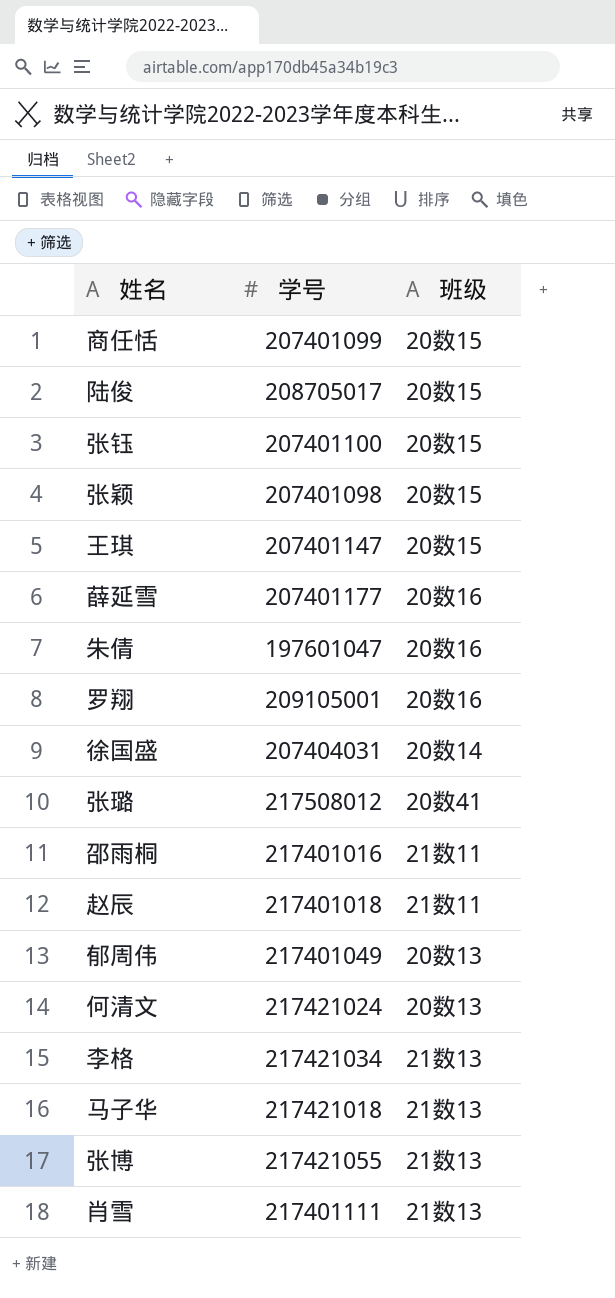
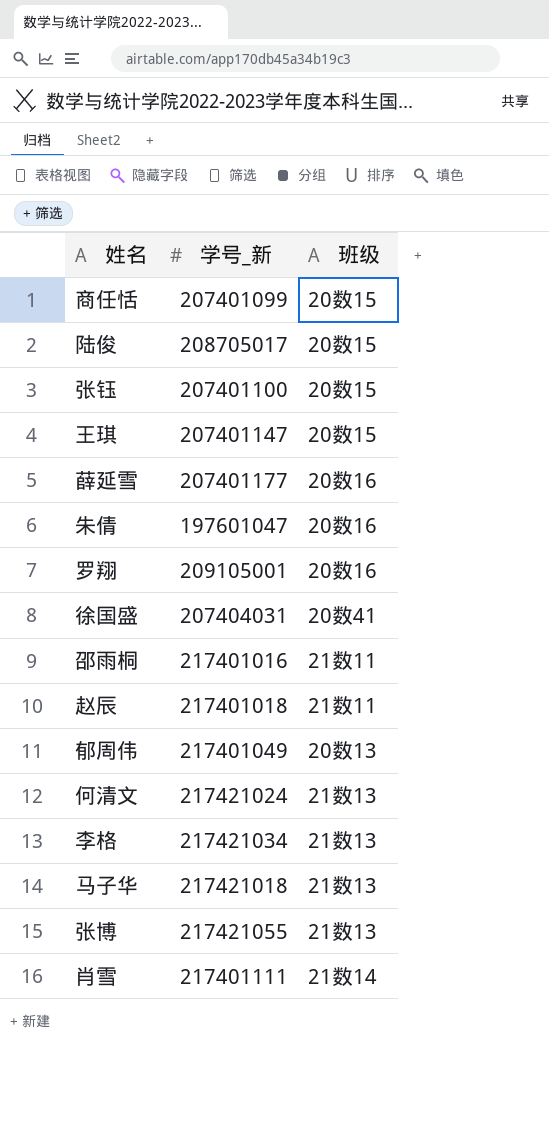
column name: 学号 -> 学号_新
row 张颖: 207401098 | 20数15 -> none
row 张璐: 217508012 | 20数41 -> none
徐国盛 | 班级: 20数14 -> 20数41
何清文 | 班级: 20数13 -> 21数13
肖雪 | 班级: 21数13 -> 21数14

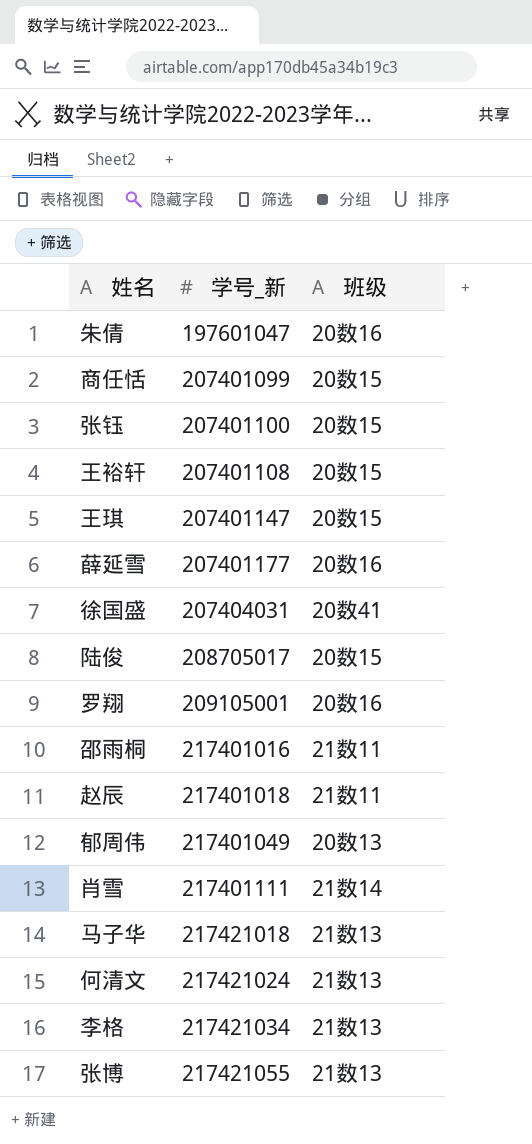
row order: none -> 学号_新 ascending
row 王裕轩: none -> 207401108 | 20数15

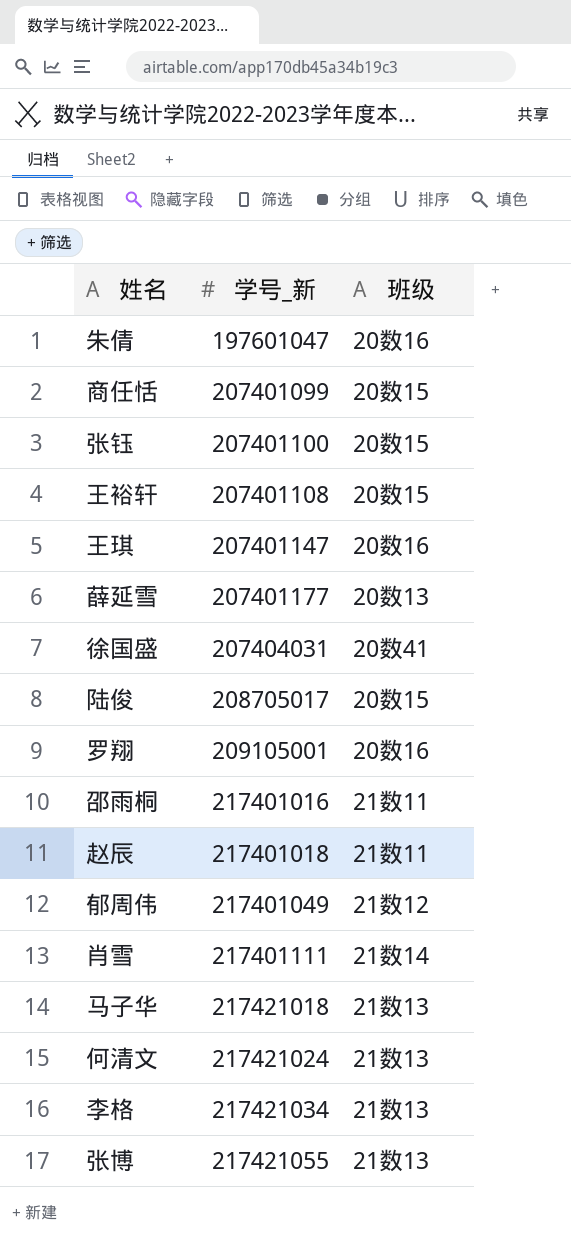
王琪 | 班级: 20数15 -> 20数16
薛延雪 | 班级: 20数16 -> 20数13
郁周伟 | 班级: 20数13 -> 21数12

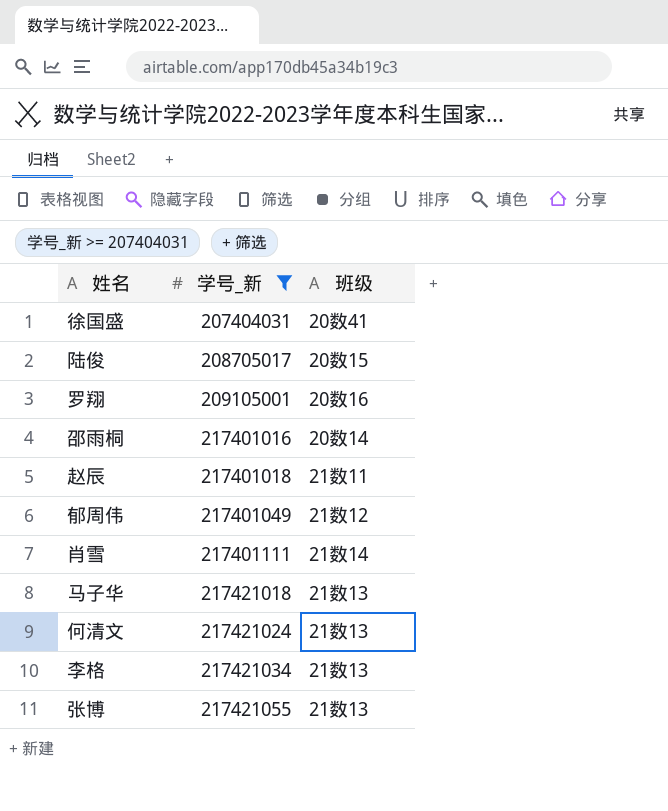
filter: none -> 学号_新 >= 207404031
邵雨桐 | 班级: 21数11 -> 20数14

